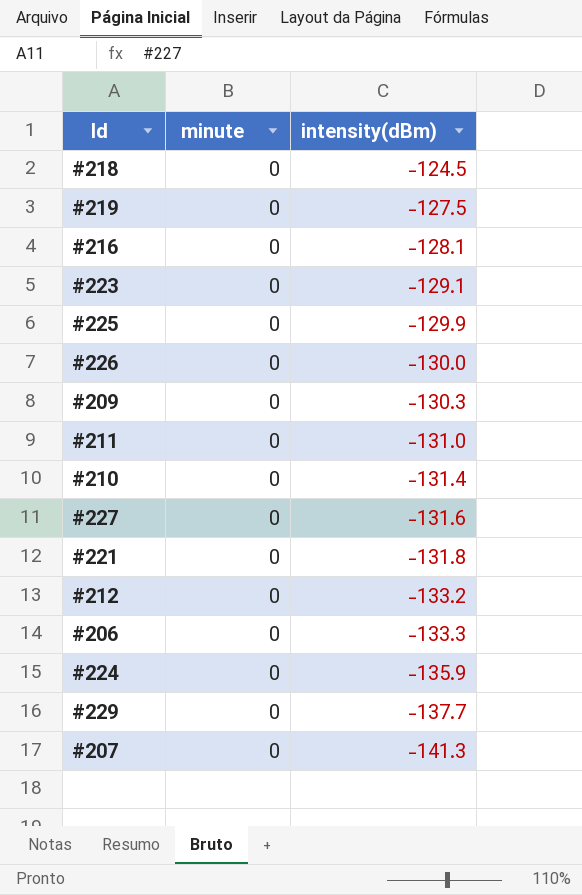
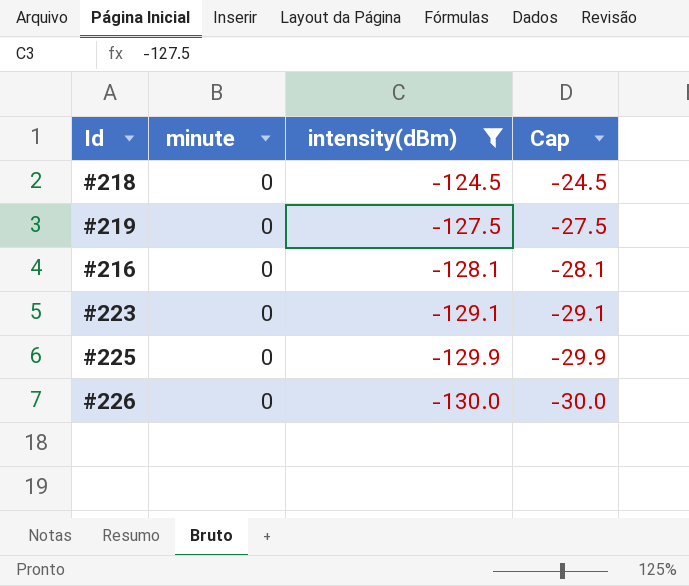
filter: none -> intensity(dBm) >= -130.0
column Cap | formula: none -> [intensity(dBm)] + 100

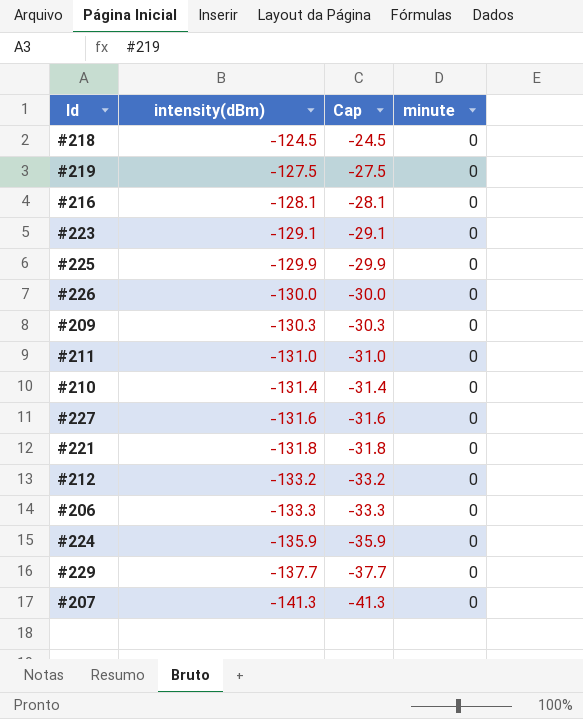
filter: intensity(dBm) >= -130.0 -> none
column minute | position: 2 -> 4

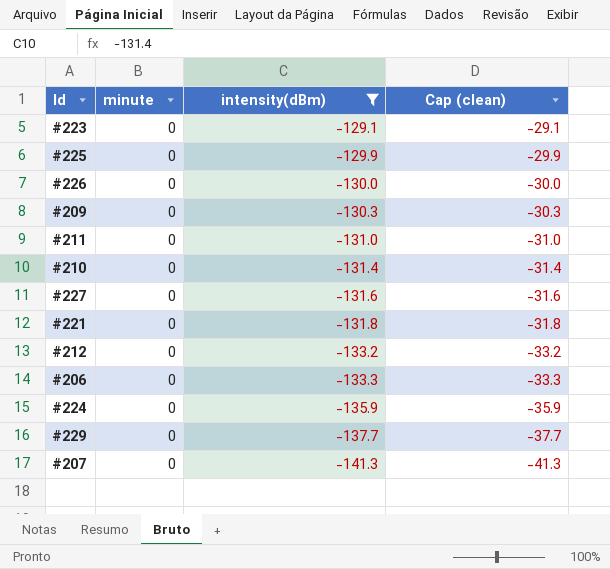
filter: none -> intensity(dBm) <= -129.1
column minute | position: 4 -> 2
column name: Cap -> Cap (clean)

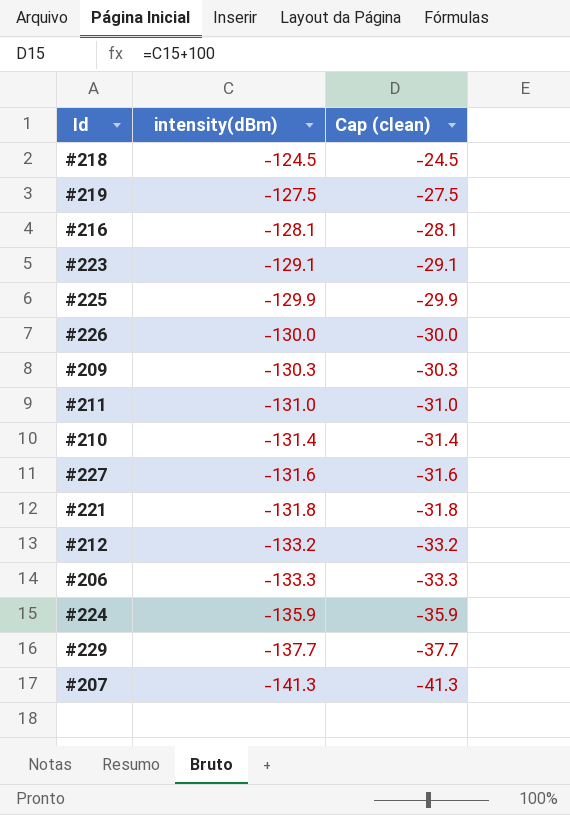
filter: intensity(dBm) <= -129.1 -> none
column minute | position: 2 -> none

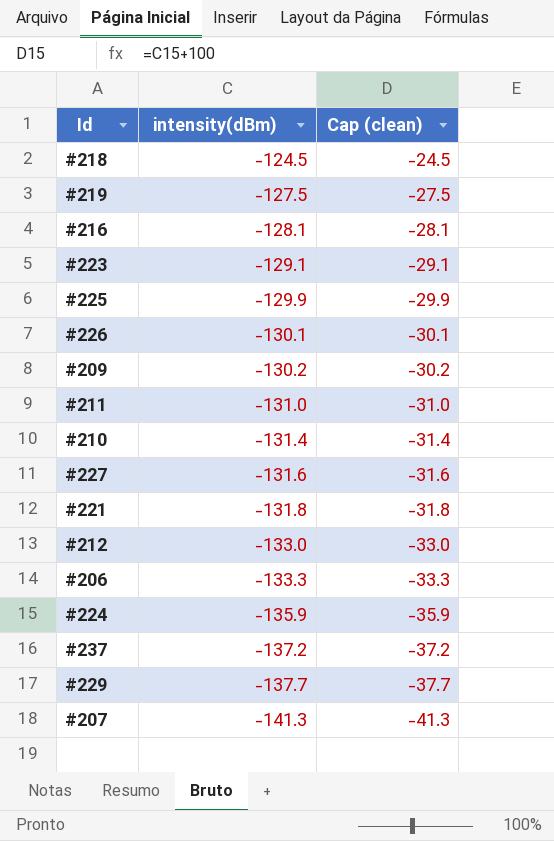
#226 | intensity(dBm): -130.0 -> -130.1
#226 | Cap (clean): -30.0 -> -30.1
#209 | intensity(dBm): -130.3 -> -130.2
#209 | Cap (clean): -30.3 -> -30.2
#212 | intensity(dBm): -133.2 -> -133.0
#212 | Cap (clean): -33.2 -> -33.0
row #237: none -> -137.2 | -37.2

